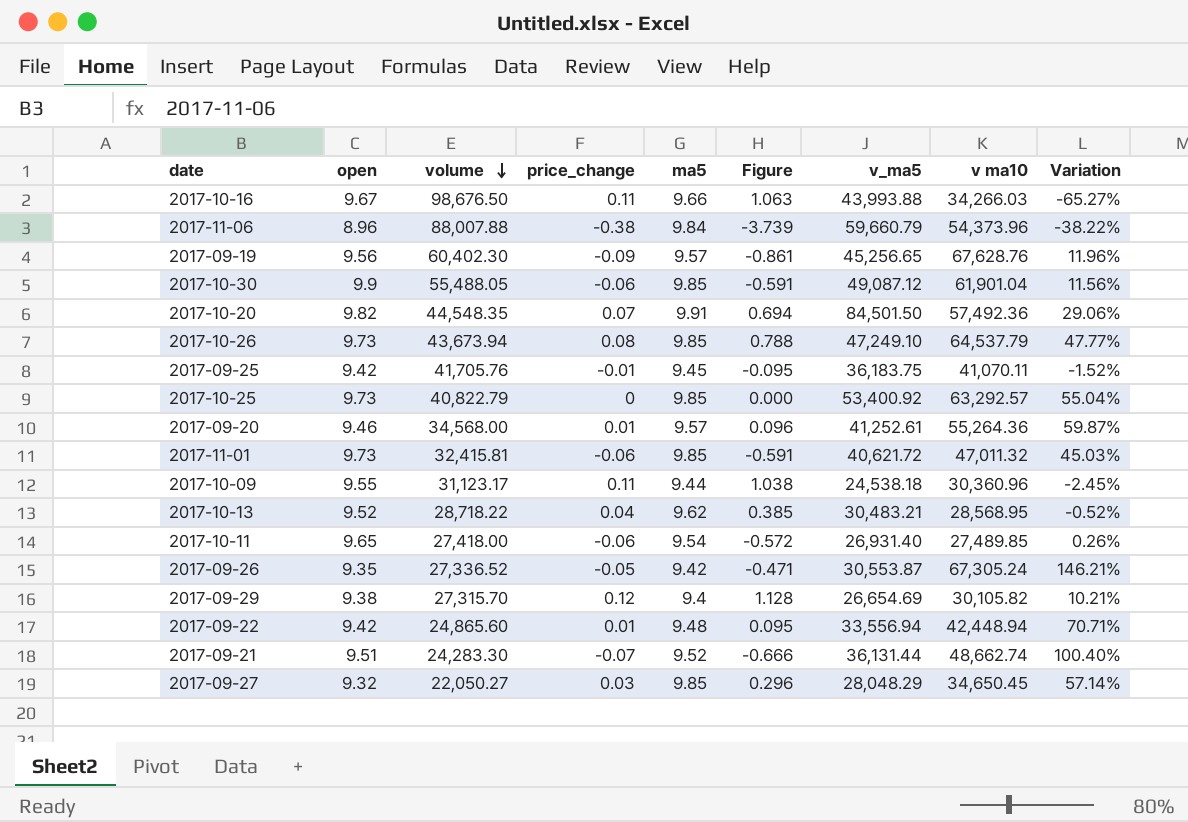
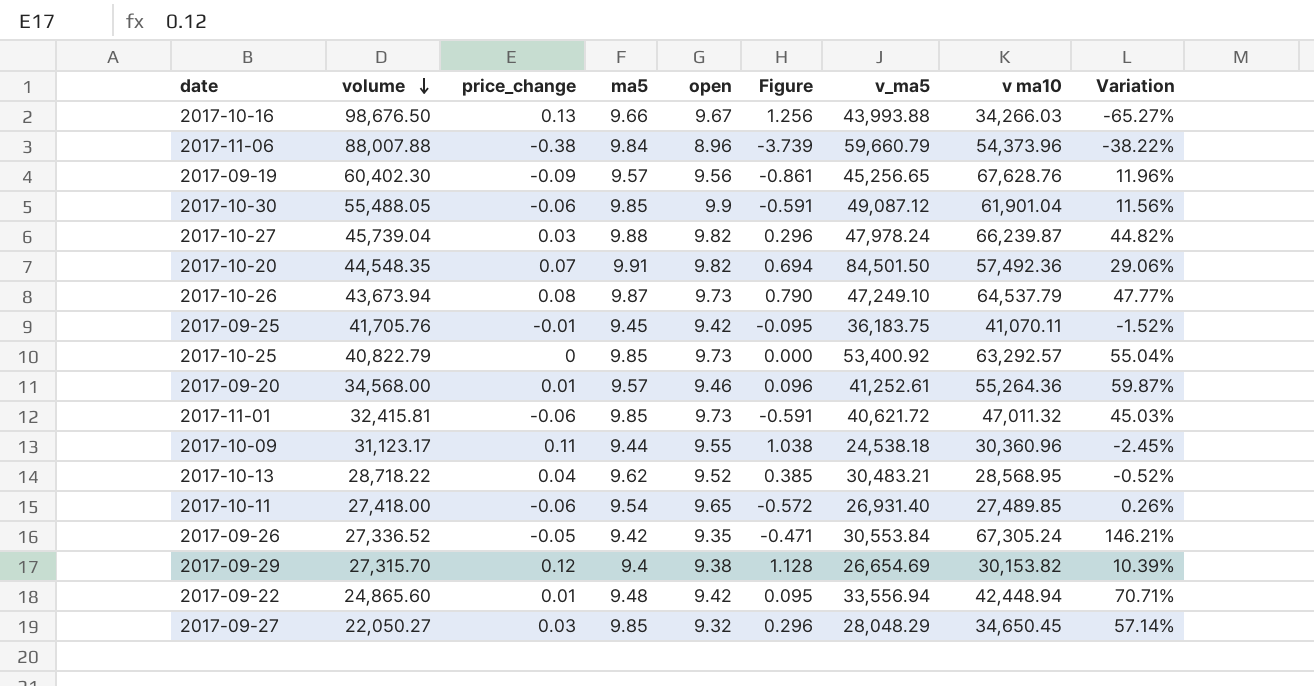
column open | position: 2 -> 5
row 2017-09-21: 9.51 | 24,283.30 | -0.07 | 9.52 | -0.666 | 36,131.44 | 48,662.74 | 100.40% -> none
2017-10-16 | price_change: 0.11 -> 0.13
2017-10-16 | Figure: 1.063 -> 1.256
row 2017-10-27: none -> 45,739.04 | 0.03 | 9.88 | 9.82 | 0.296 | 47,978.24 | 66,239.87 | 44.82%
2017-10-26 | ma5: 9.85 -> 9.87
2017-10-26 | Figure: 0.788 -> 0.790
2017-09-26 | v_ma5: 30,553.87 -> 30,553.84
2017-09-29 | v ma10: 30,105.82 -> 30,153.82
2017-09-29 | Variation: 10.21% -> 10.39%

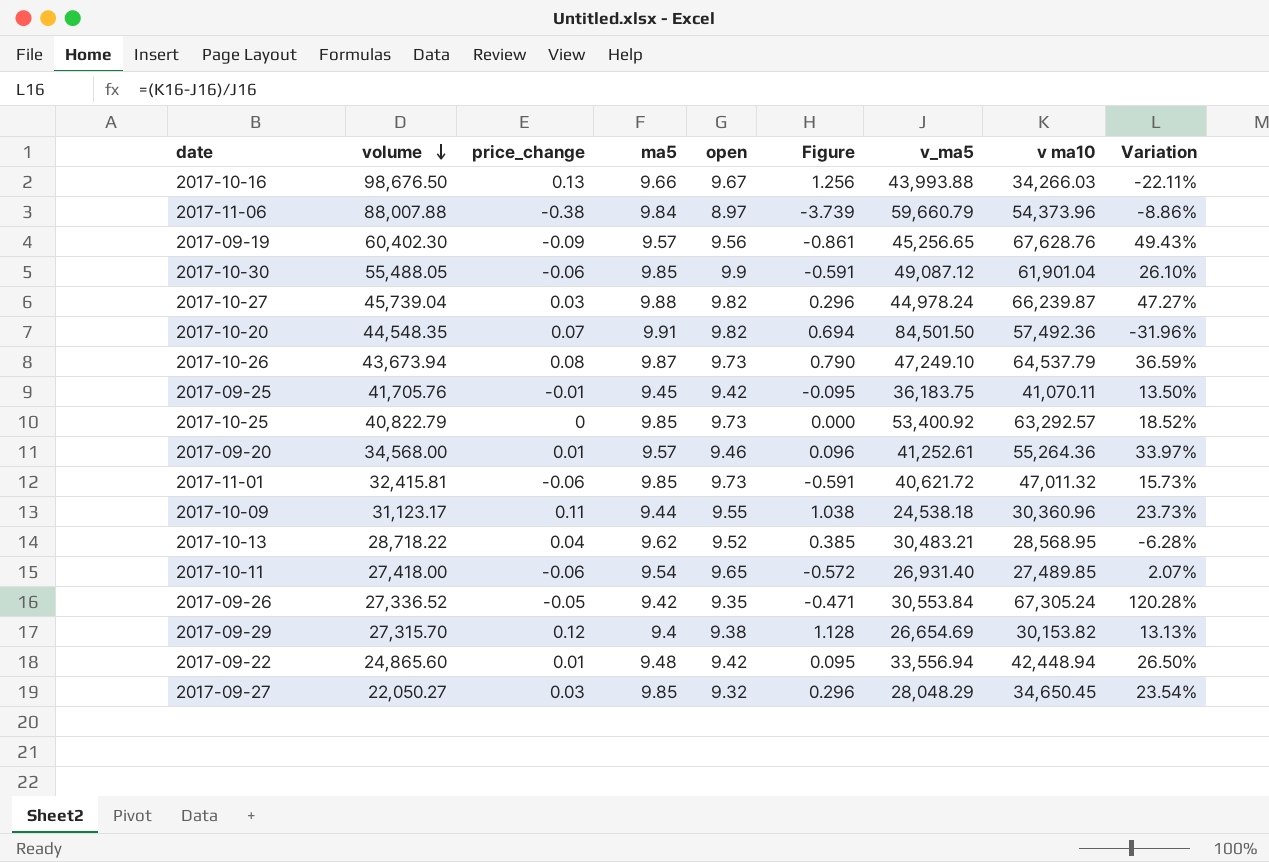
column Variation | formula: ([v ma10] - [volume]) / [volume] -> ([v ma10] - [v_ma5]) / [v_ma5]
2017-11-06 | open: 8.96 -> 8.97
2017-10-27 | v_ma5: 47,978.24 -> 44,978.24

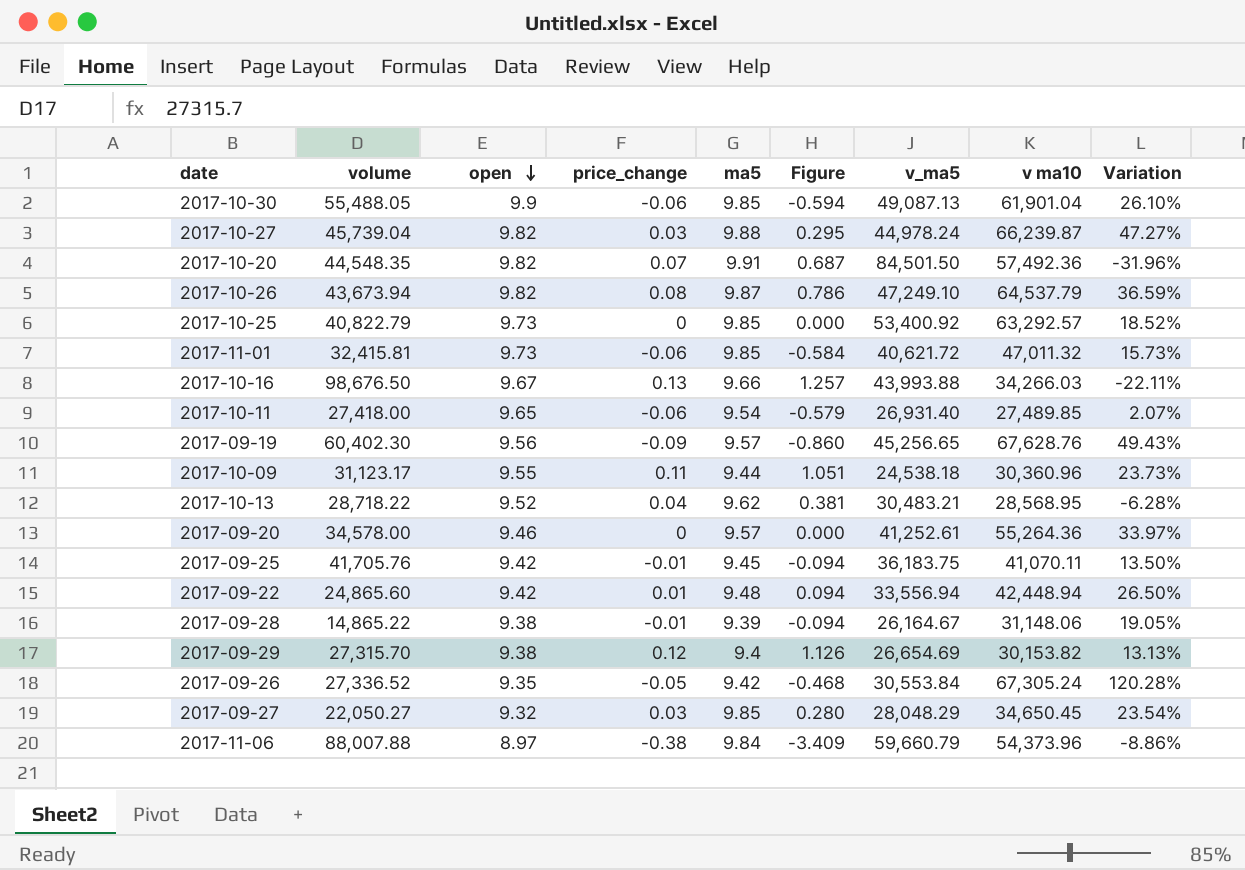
row order: volume descending -> open descending
column open | position: 5 -> 3
column Figure | formula: [price_change] * [ma5] -> [open] * [price_change]
2017-10-30 | v_ma5: 49,087.12 -> 49,087.13
2017-10-26 | open: 9.73 -> 9.82
2017-09-20 | volume: 34,568.00 -> 34,578.00
2017-09-20 | price_change: 0.01 -> 0
row 2017-09-28: none -> 14,865.22 | 9.38 | -0.01 | 9.39 | -0.094 | 26,164.67 | 31,148.06 | 19.05%

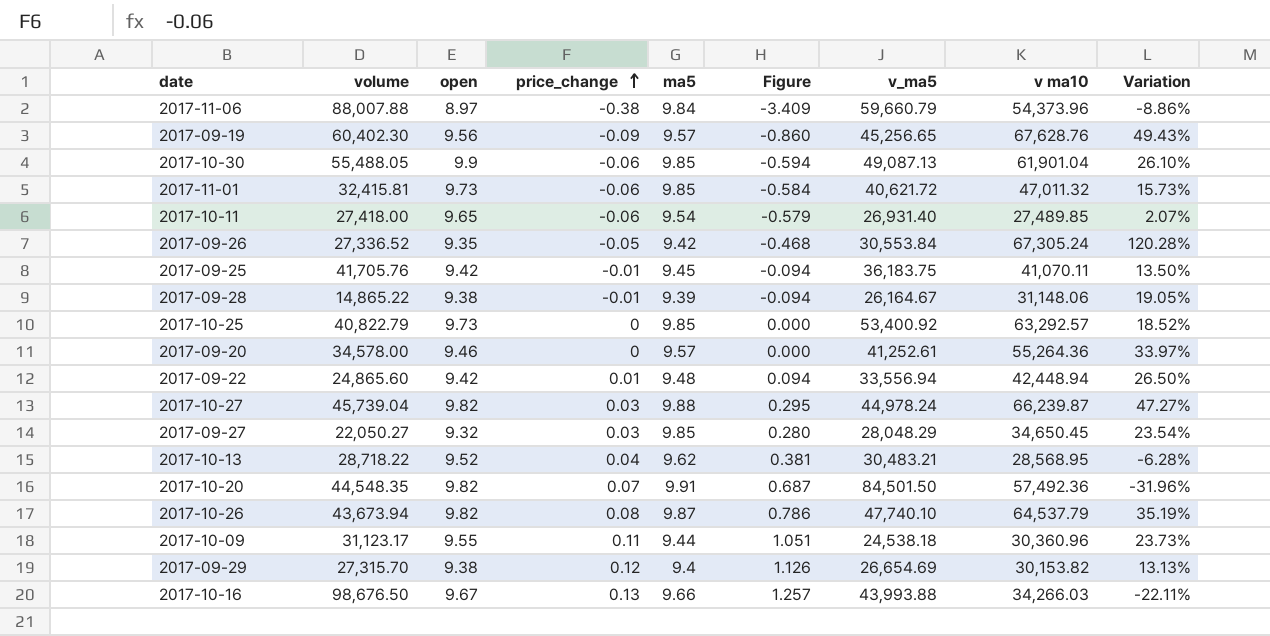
row order: open descending -> price_change ascending
2017-10-26 | v_ma5: 47,249.10 -> 47,740.10
2017-10-26 | Variation: 36.59% -> 35.19%

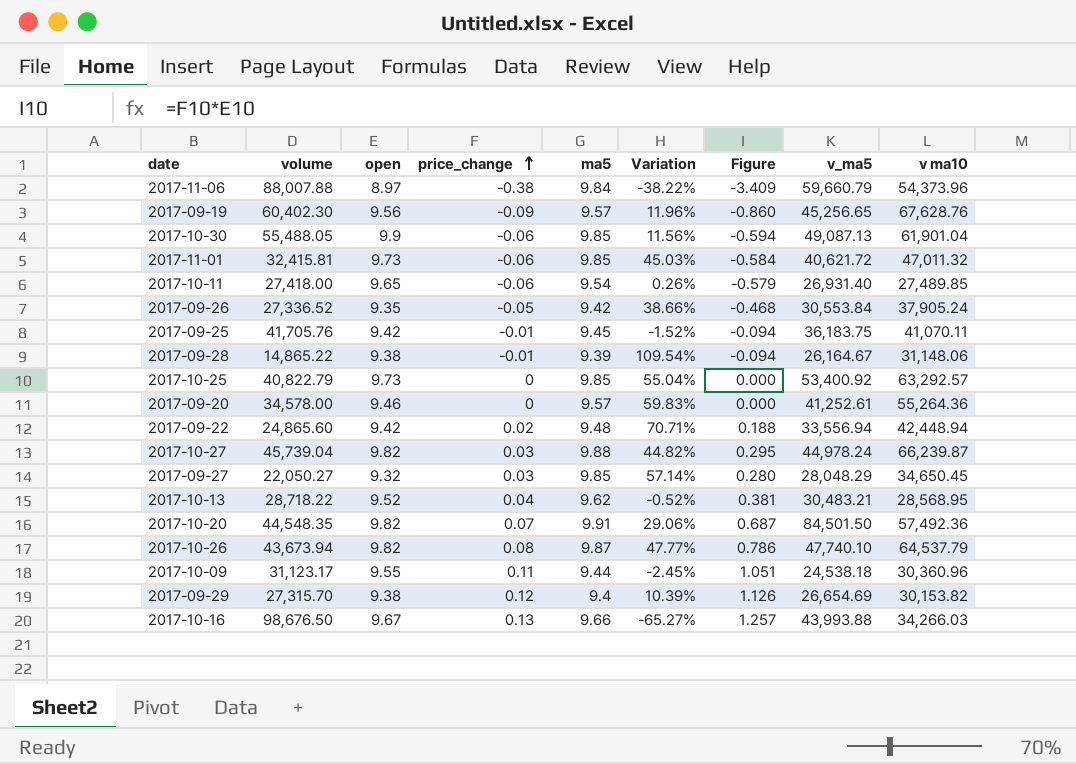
column Variation | formula: ([v ma10] - [v_ma5]) / [v_ma5] -> ([v ma10] - [volume]) / [volume]
column Variation | position: 9 -> 6
2017-09-26 | v ma10: 67,305.24 -> 37,905.24
2017-09-22 | price_change: 0.01 -> 0.02
2017-09-22 | Figure: 0.094 -> 0.188

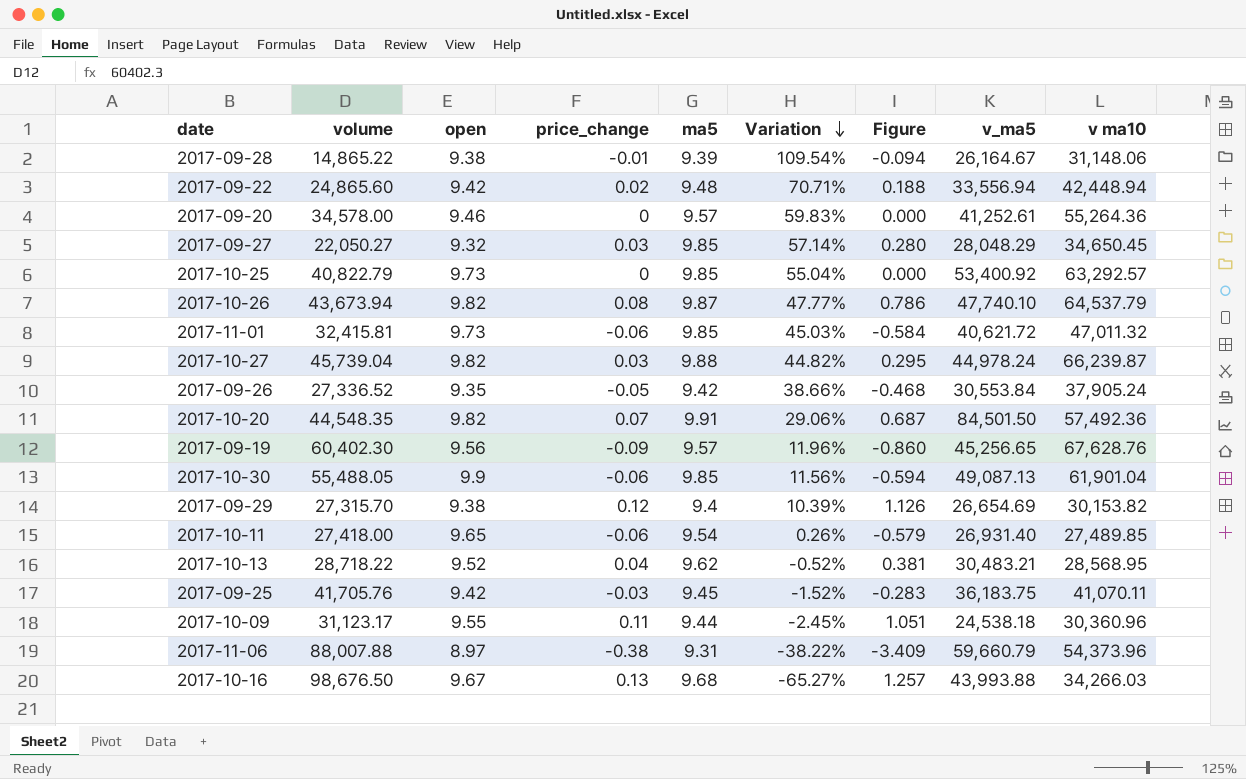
row order: price_change ascending -> Variation descending
2017-09-25 | price_change: -0.01 -> -0.03
2017-09-25 | Figure: -0.094 -> -0.283
2017-11-06 | ma5: 9.84 -> 9.31
2017-10-16 | ma5: 9.66 -> 9.68

